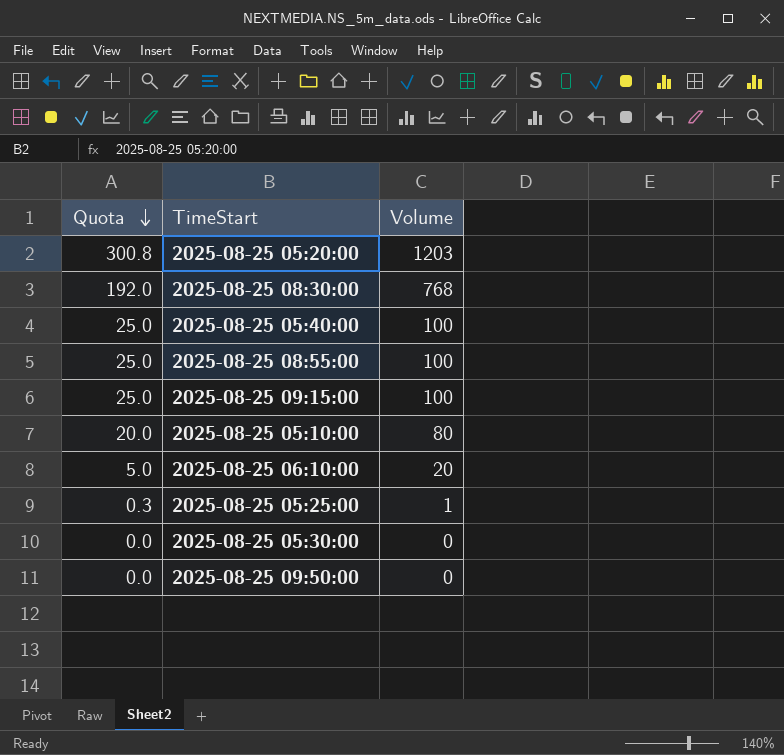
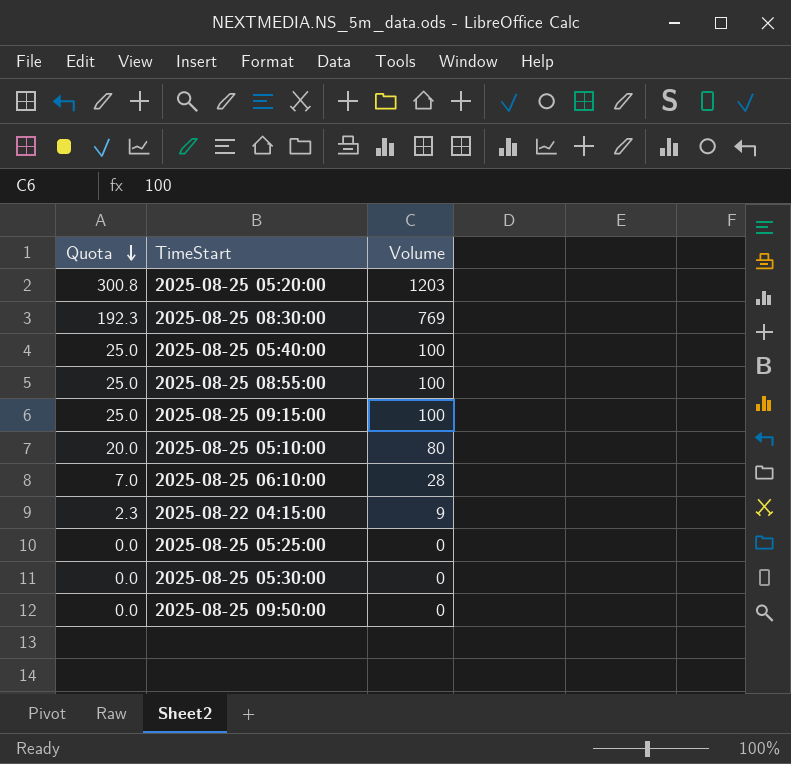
2025-08-25 08:30:00 | Quota: 192.0 -> 192.3
2025-08-25 08:30:00 | Volume: 768 -> 769
2025-08-25 06:10:00 | Quota: 5.0 -> 7.0
2025-08-25 06:10:00 | Volume: 20 -> 28
row 2025-08-22 04:15:00: none -> 2.3 | 9
2025-08-25 05:25:00 | Quota: 0.3 -> 0.0
2025-08-25 05:25:00 | Volume: 1 -> 0

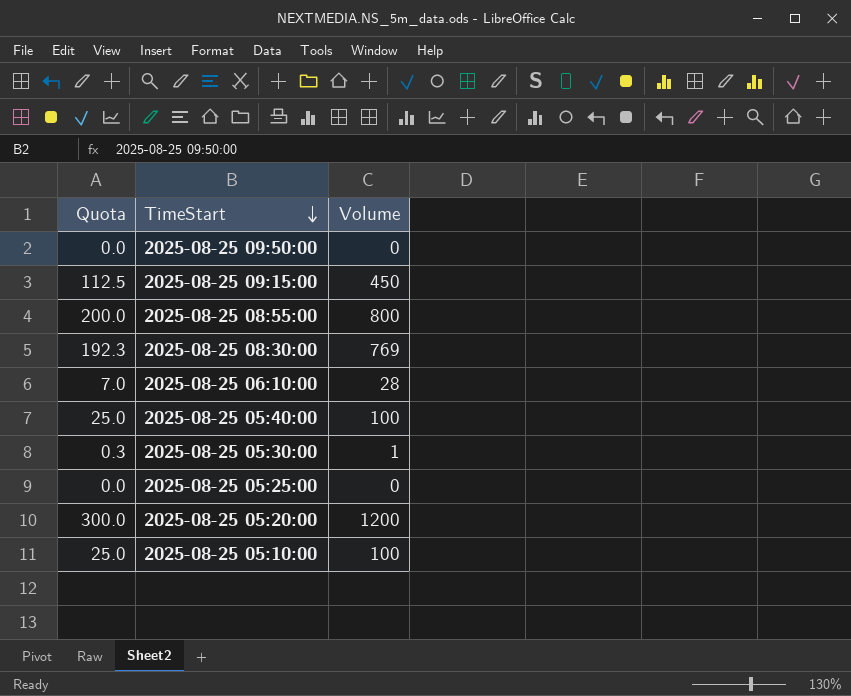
row order: Quota descending -> TimeStart descending
row 2025-08-22 04:15:00: 2.3 | 9 -> none
2025-08-25 09:15:00 | Quota: 25.0 -> 112.5
2025-08-25 09:15:00 | Volume: 100 -> 450
2025-08-25 08:55:00 | Quota: 25.0 -> 200.0
2025-08-25 08:55:00 | Volume: 100 -> 800
2025-08-25 05:30:00 | Quota: 0.0 -> 0.3
2025-08-25 05:30:00 | Volume: 0 -> 1
2025-08-25 05:20:00 | Quota: 300.8 -> 300.0
2025-08-25 05:20:00 | Volume: 1203 -> 1200
2025-08-25 05:10:00 | Quota: 20.0 -> 25.0
2025-08-25 05:10:00 | Volume: 80 -> 100

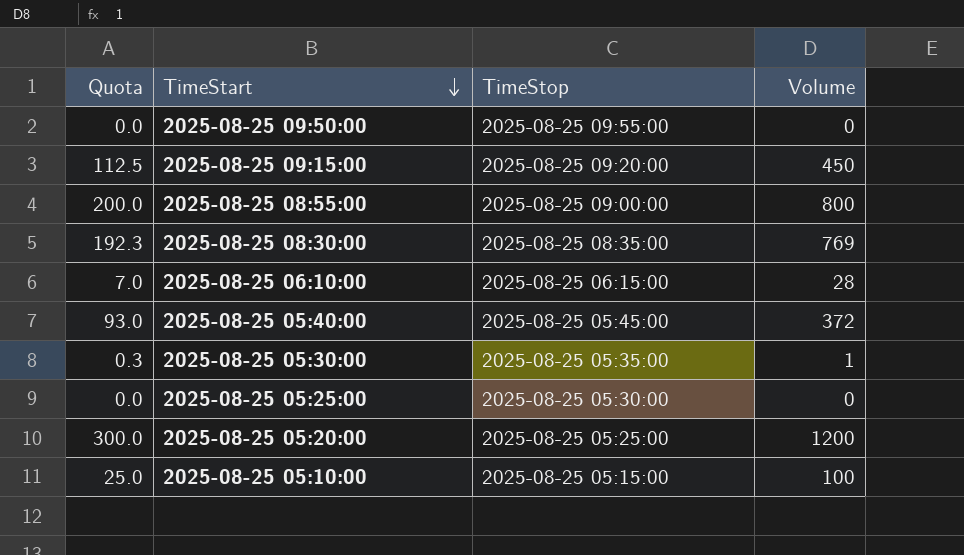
column TimeStop | position: none -> 3
2025-08-25 05:40:00 | Quota: 25.0 -> 93.0
2025-08-25 05:40:00 | Volume: 100 -> 372

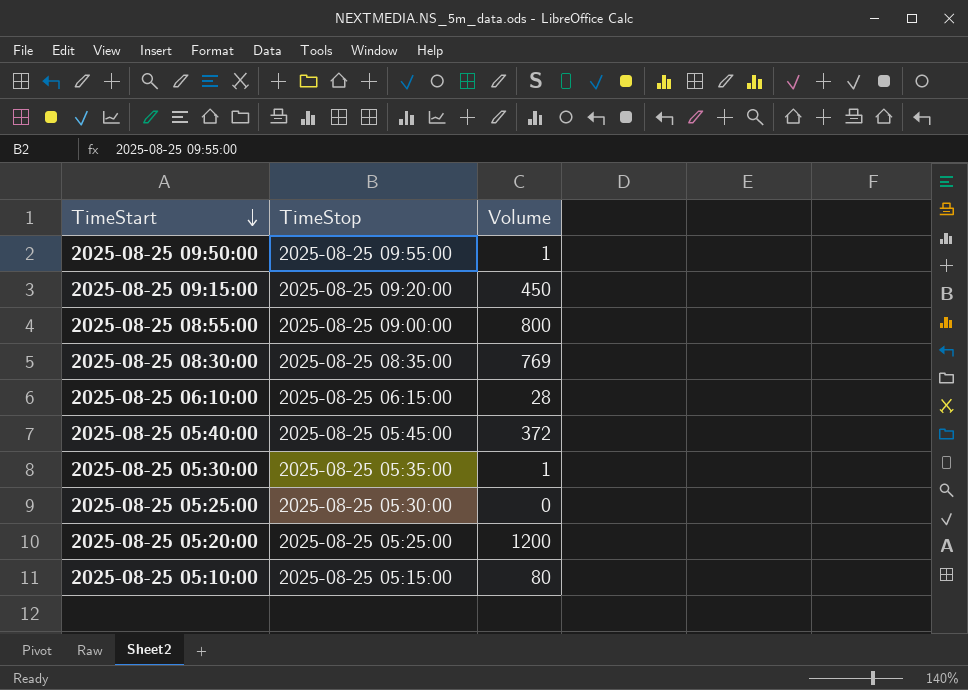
column Quota | formula: [Volume] * 0.25 -> none
2025-08-25 09:50:00 | Volume: 0 -> 1
2025-08-25 05:10:00 | Volume: 100 -> 80

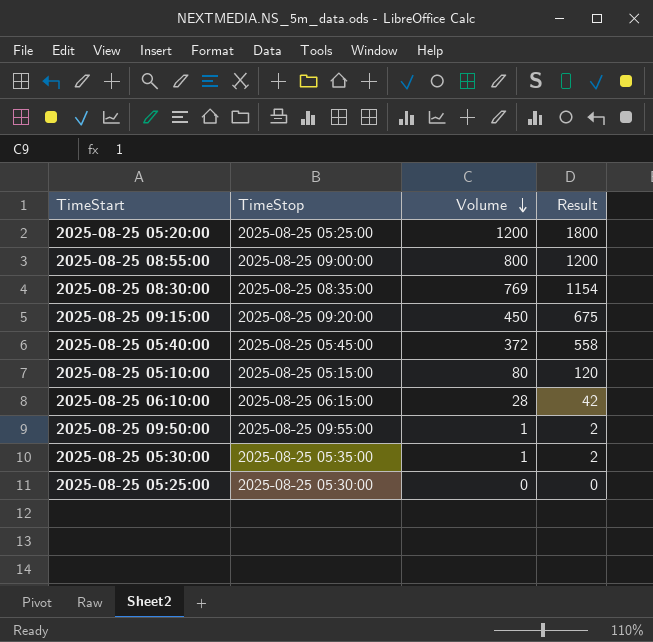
row order: TimeStart descending -> Volume descending
column Result | formula: none -> [Volume] * 1.5

